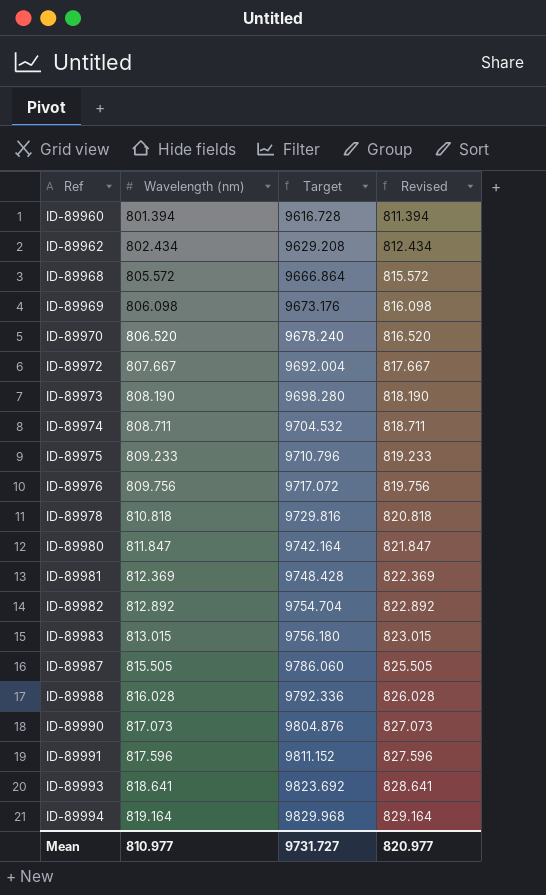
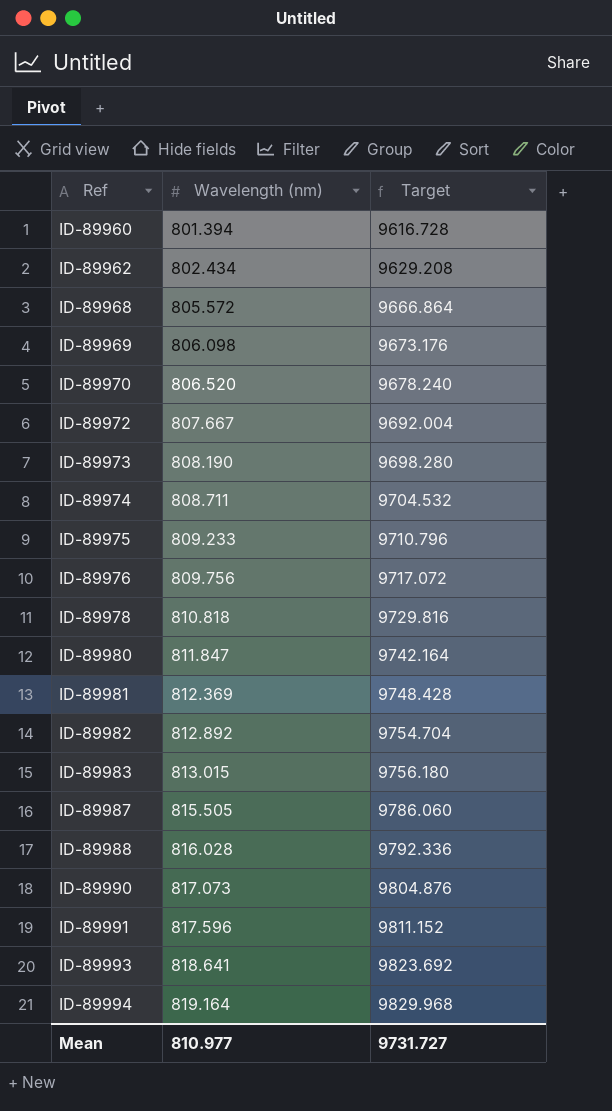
column Revised | formula: [Wavelength (nm)] + 10 -> none

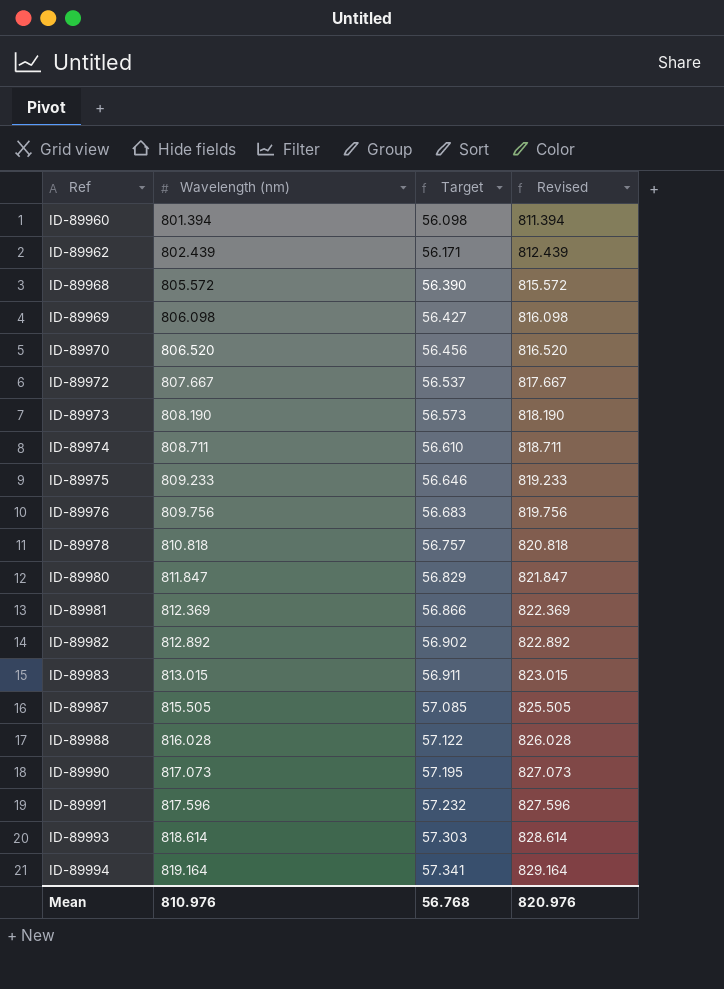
column Target | formula: [Wavelength (nm)] * 12 -> [Wavelength (nm)] * 0.07
column Revised | formula: none -> [Wavelength (nm)] + 10
ID-89962 | Wavelength (nm): 802.434 -> 802.439
ID-89993 | Wavelength (nm): 818.641 -> 818.614
Mean | Wavelength (nm): 810.977 -> 810.976
Mean | Target: 9731.727 -> 56.768

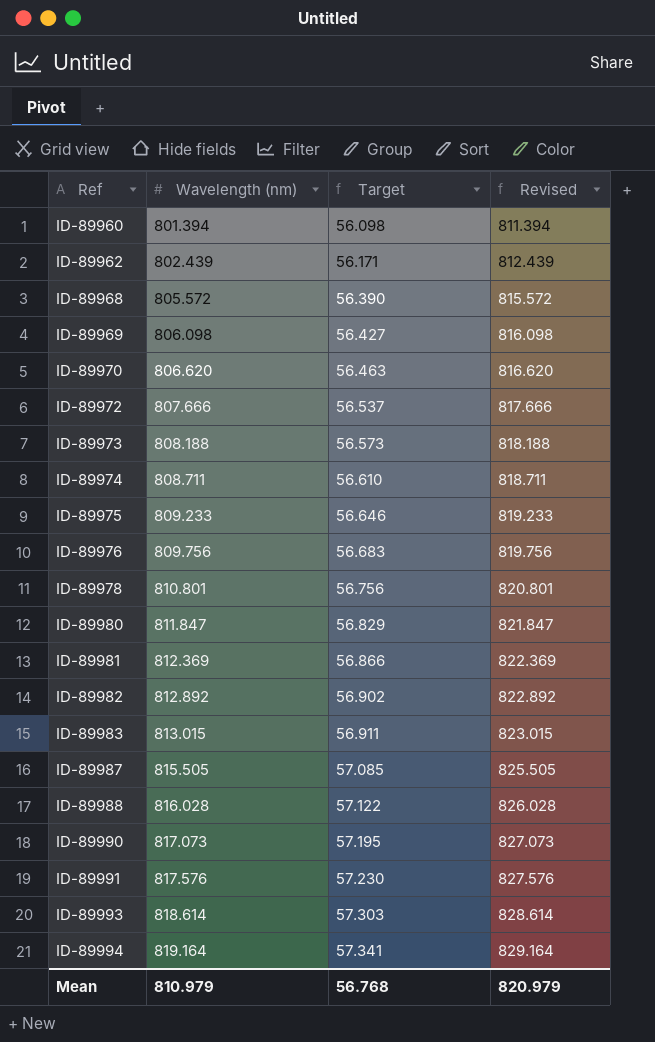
ID-89970 | Wavelength (nm): 806.520 -> 806.620
ID-89970 | Target: 56.456 -> 56.463
ID-89970 | Revised: 816.520 -> 816.620
ID-89972 | Wavelength (nm): 807.667 -> 807.666
ID-89972 | Revised: 817.667 -> 817.666
ID-89973 | Wavelength (nm): 808.190 -> 808.188
ID-89973 | Revised: 818.190 -> 818.188
ID-89978 | Wavelength (nm): 810.818 -> 810.801
ID-89978 | Target: 56.757 -> 56.756
ID-89978 | Revised: 820.818 -> 820.801
ID-89991 | Wavelength (nm): 817.596 -> 817.576
ID-89991 | Target: 57.232 -> 57.230
ID-89991 | Revised: 827.596 -> 827.576
Mean | Wavelength (nm): 810.976 -> 810.979
Mean | Revised: 820.976 -> 820.979

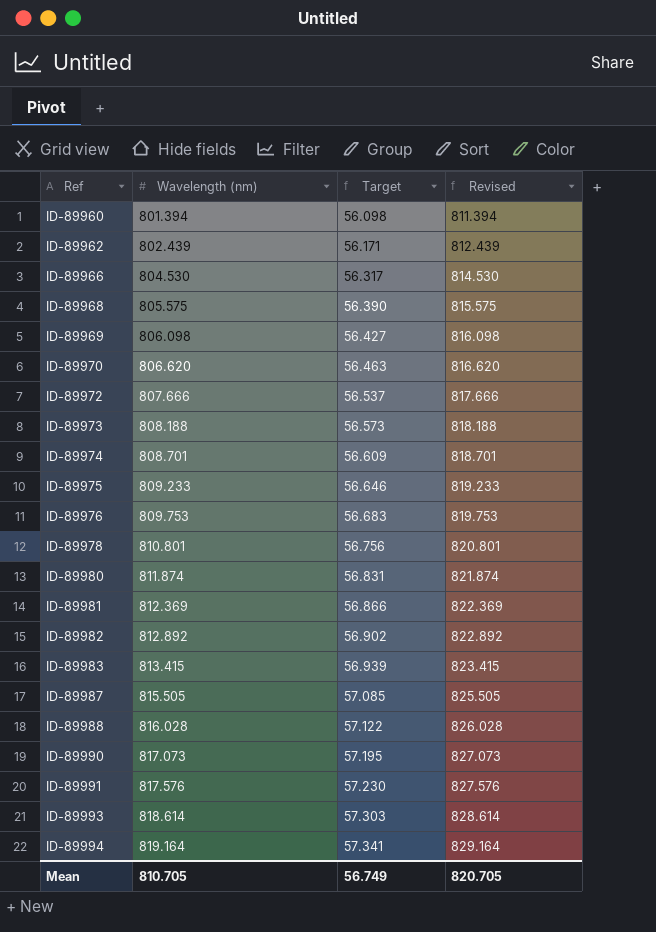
row ID-89966: none -> 804.530 | 56.317 | 814.530
ID-89968 | Wavelength (nm): 805.572 -> 805.575
ID-89968 | Revised: 815.572 -> 815.575
ID-89974 | Wavelength (nm): 808.711 -> 808.701
ID-89974 | Target: 56.610 -> 56.609
ID-89974 | Revised: 818.711 -> 818.701
ID-89976 | Wavelength (nm): 809.756 -> 809.753
ID-89976 | Revised: 819.756 -> 819.753
ID-89980 | Wavelength (nm): 811.847 -> 811.874
ID-89980 | Target: 56.829 -> 56.831
ID-89980 | Revised: 821.847 -> 821.874
ID-89983 | Wavelength (nm): 813.015 -> 813.415
ID-89983 | Target: 56.911 -> 56.939
ID-89983 | Revised: 823.015 -> 823.415
Mean | Wavelength (nm): 810.979 -> 810.705
Mean | Target: 56.768 -> 56.749
Mean | Revised: 820.979 -> 820.705

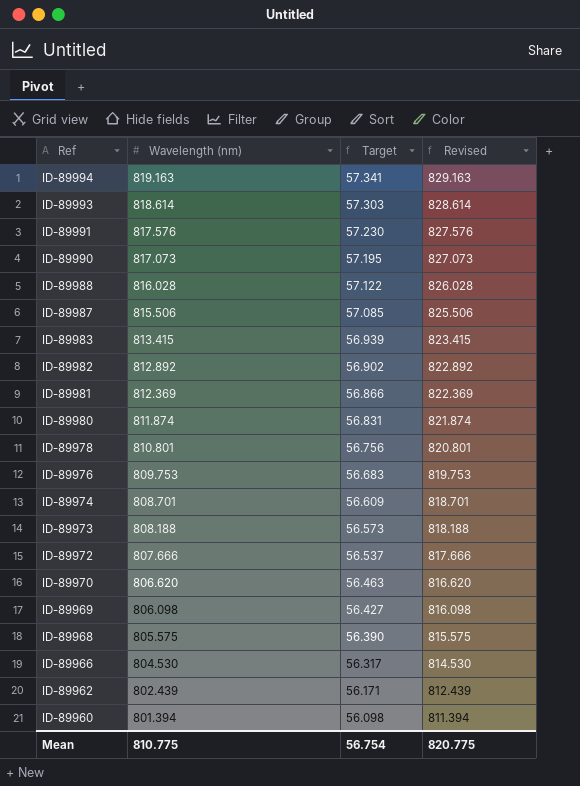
row order: Ref ascending -> Ref descending
row ID-89975: 809.233 | 56.646 | 819.233 -> none
ID-89994 | Wavelength (nm): 819.164 -> 819.163
ID-89994 | Revised: 829.164 -> 829.163
ID-89987 | Wavelength (nm): 815.505 -> 815.506
ID-89987 | Revised: 825.505 -> 825.506
Mean | Wavelength (nm): 810.705 -> 810.775
Mean | Target: 56.749 -> 56.754
Mean | Revised: 820.705 -> 820.775

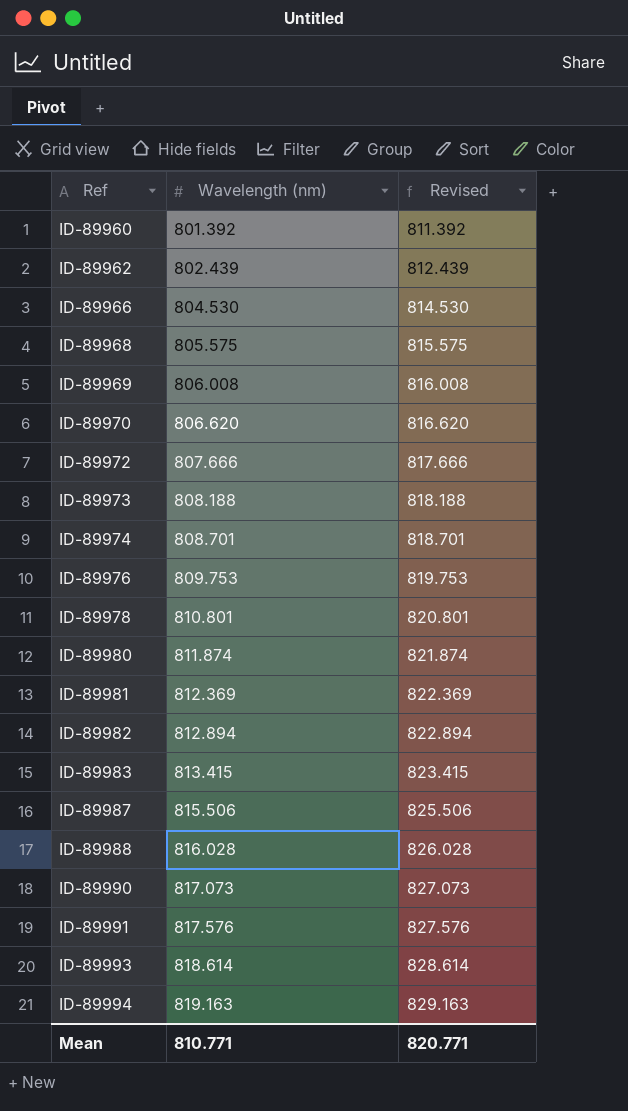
row order: Ref descending -> Ref ascending
column Target | formula: [Wavelength (nm)] * 0.07 -> none
ID-89960 | Wavelength (nm): 801.394 -> 801.392
ID-89960 | Revised: 811.394 -> 811.392
ID-89969 | Wavelength (nm): 806.098 -> 806.008
ID-89969 | Revised: 816.098 -> 816.008
ID-89982 | Wavelength (nm): 812.892 -> 812.894
ID-89982 | Revised: 822.892 -> 822.894
Mean | Wavelength (nm): 810.775 -> 810.771
Mean | Revised: 820.775 -> 820.771

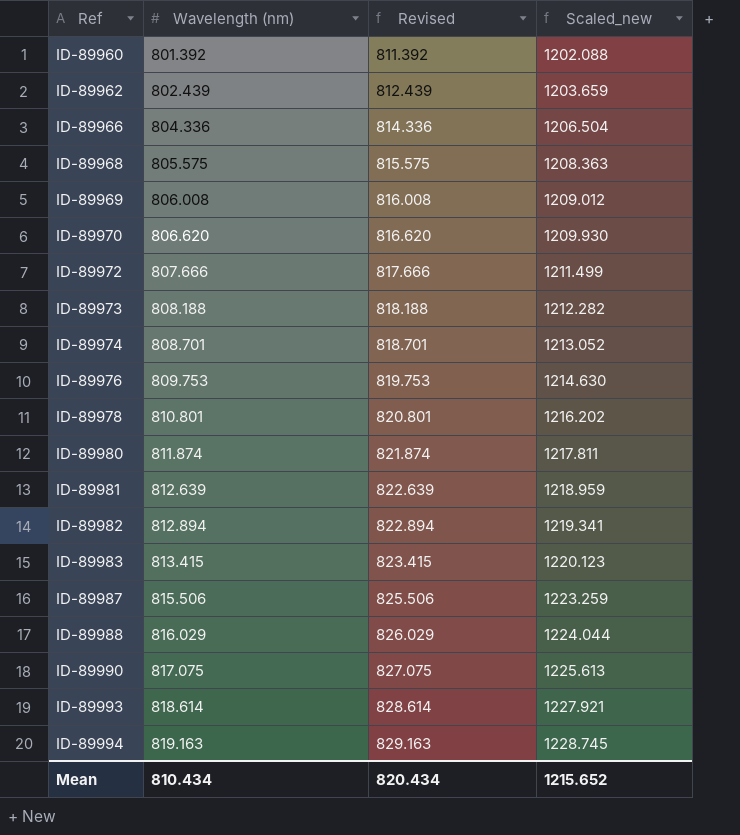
column Scaled_new | formula: none -> [Wavelength (nm)] * 1.5
row ID-89991: 817.576 | 827.576 -> none
ID-89966 | Wavelength (nm): 804.530 -> 804.336
ID-89966 | Revised: 814.530 -> 814.336
ID-89981 | Wavelength (nm): 812.369 -> 812.639
ID-89981 | Revised: 822.369 -> 822.639
ID-89988 | Wavelength (nm): 816.028 -> 816.029
ID-89988 | Revised: 826.028 -> 826.029
ID-89990 | Wavelength (nm): 817.073 -> 817.075
ID-89990 | Revised: 827.073 -> 827.075
Mean | Wavelength (nm): 810.771 -> 810.434
Mean | Revised: 820.771 -> 820.434

